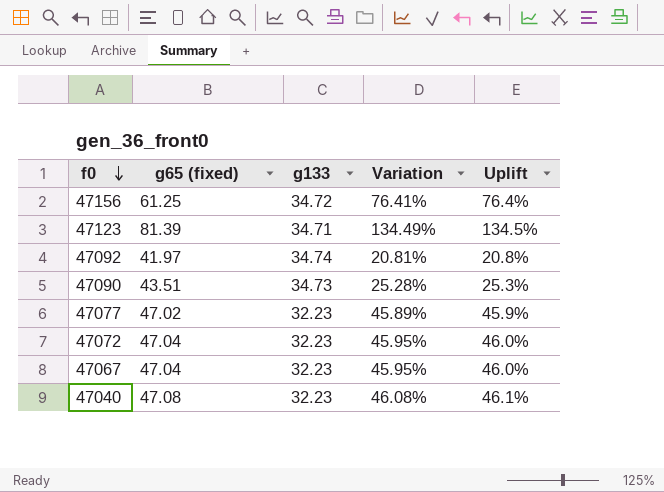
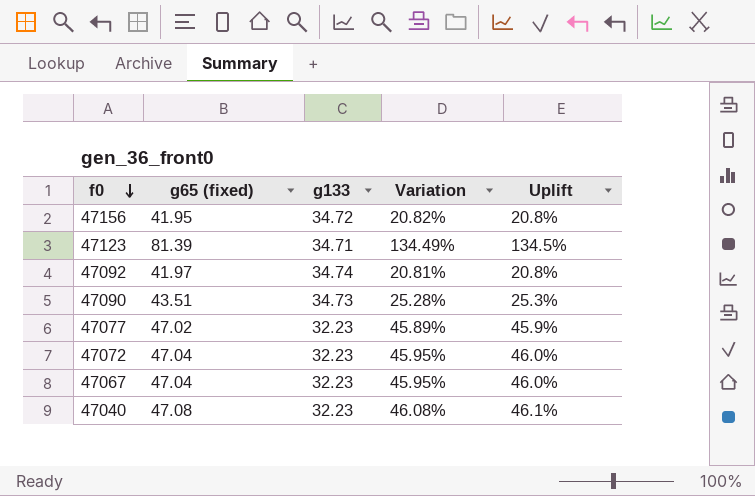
47156 | g65 (fixed): 61.25 -> 41.95
47156 | Variation: 76.41% -> 20.82%
47156 | Uplift: 76.4% -> 20.8%

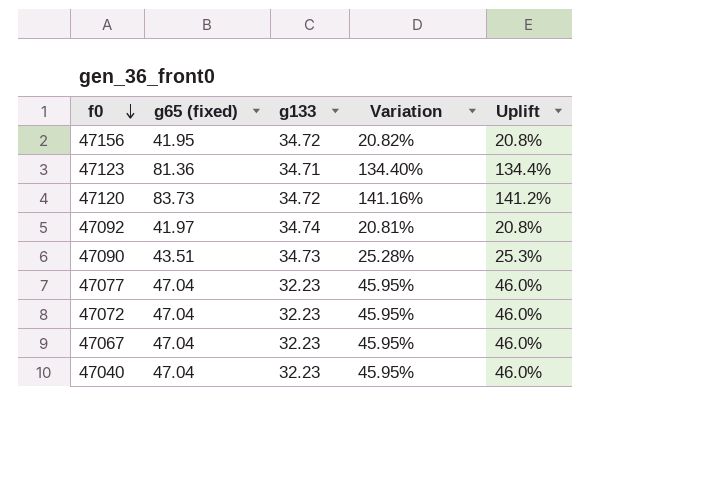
47123 | g65 (fixed): 81.39 -> 81.36
47123 | Variation: 134.49% -> 134.40%
47123 | Uplift: 134.5% -> 134.4%
row 47120: none -> 83.73 | 34.72 | 141.16% | 141.2%
47077 | g65 (fixed): 47.02 -> 47.04
47077 | Variation: 45.89% -> 45.95%
47077 | Uplift: 45.9% -> 46.0%
47040 | g65 (fixed): 47.08 -> 47.04
47040 | Variation: 46.08% -> 45.95%
47040 | Uplift: 46.1% -> 46.0%

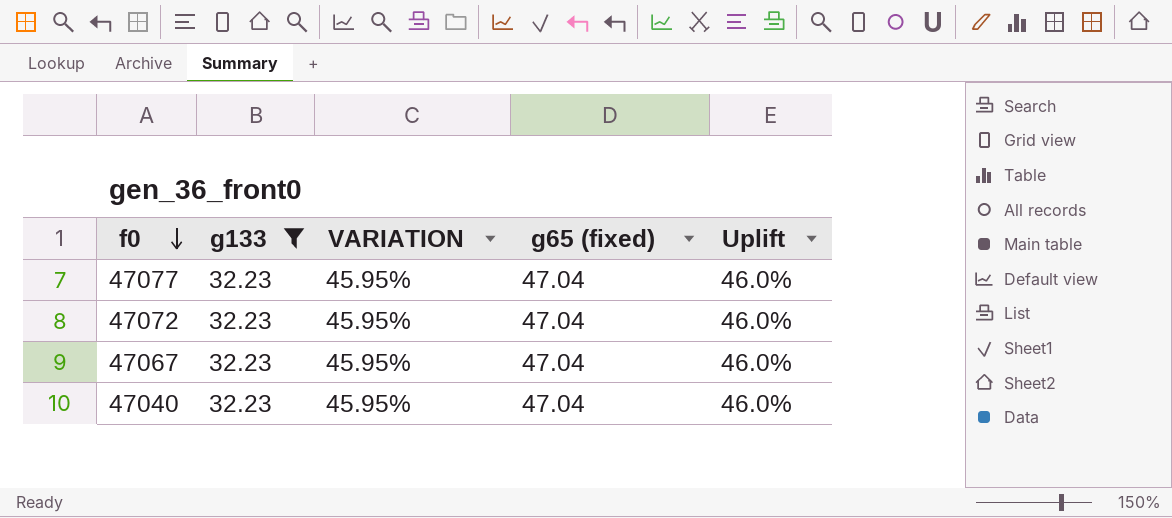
filter: none -> g133 = 32.23
column name: Variation -> VARIATION
column g65 (fixed) | position: 2 -> 4

